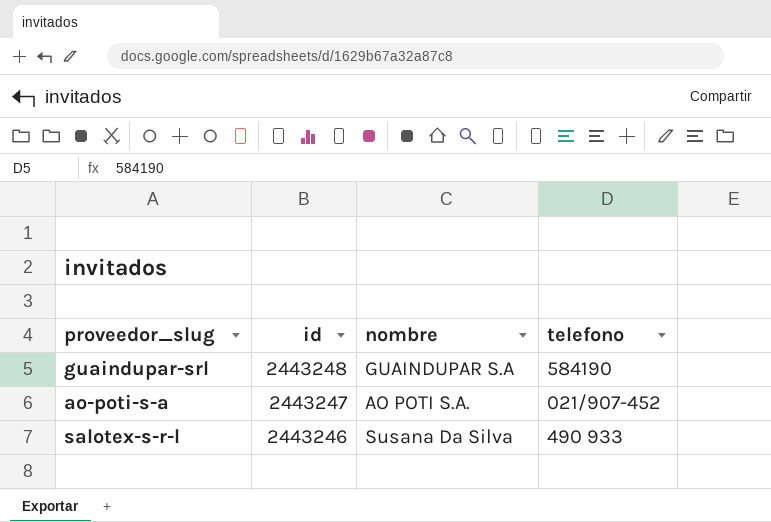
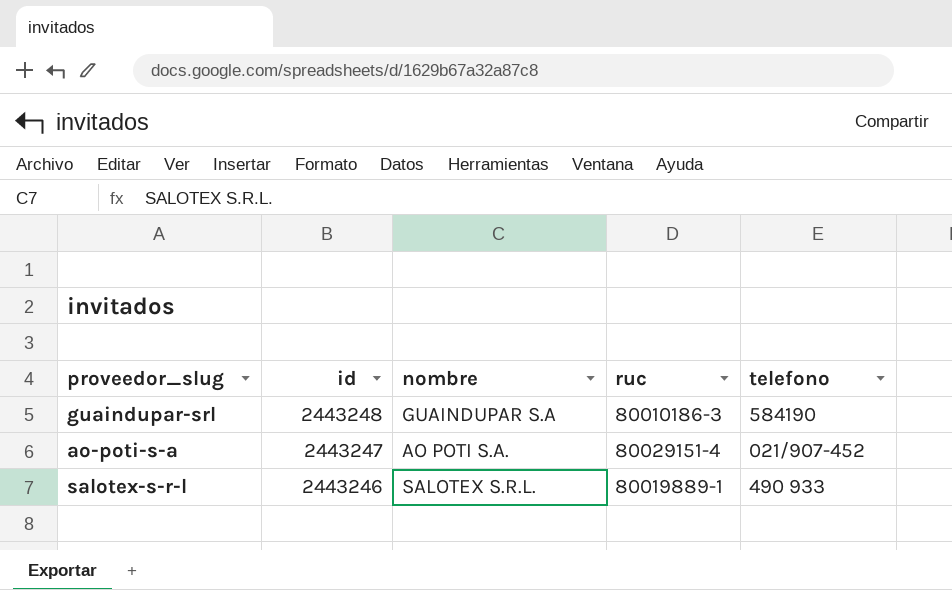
column ruc | position: none -> 4
salotex-s-r-l | nombre: Susana Da Silva -> SALOTEX S.R.L.

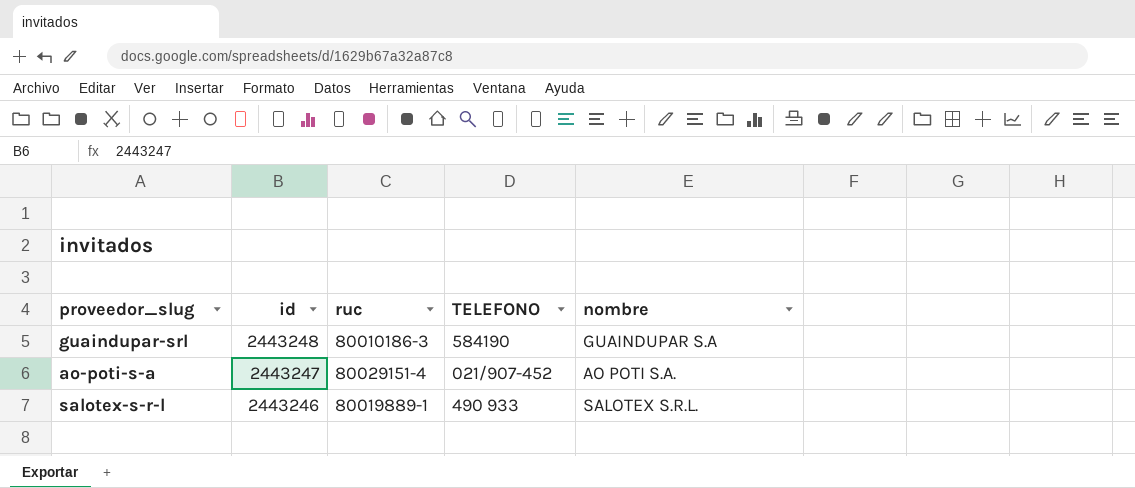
column name: telefono -> TELEFONO
column nombre | position: 3 -> 5

